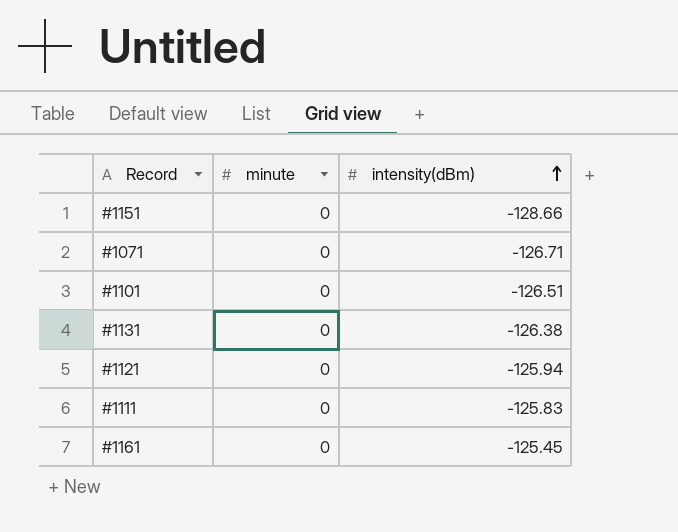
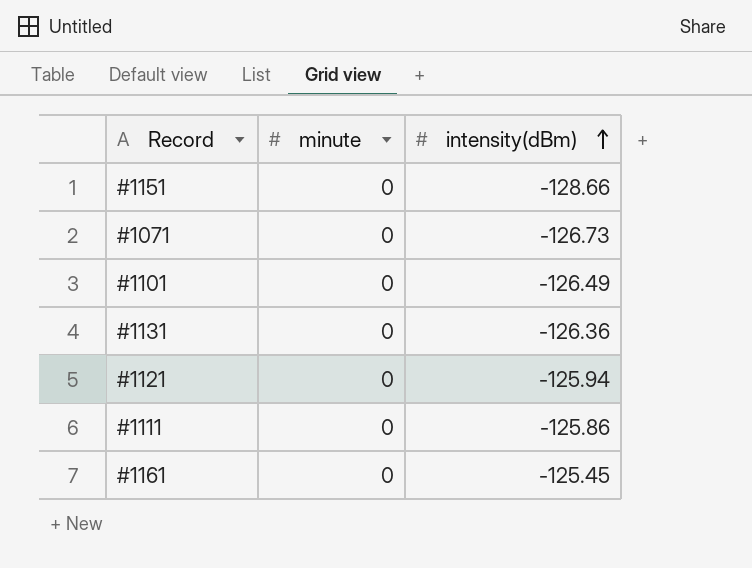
#1071 | intensity(dBm): -126.71 -> -126.73
#1101 | intensity(dBm): -126.51 -> -126.49
#1131 | intensity(dBm): -126.38 -> -126.36
#1111 | intensity(dBm): -125.83 -> -125.86

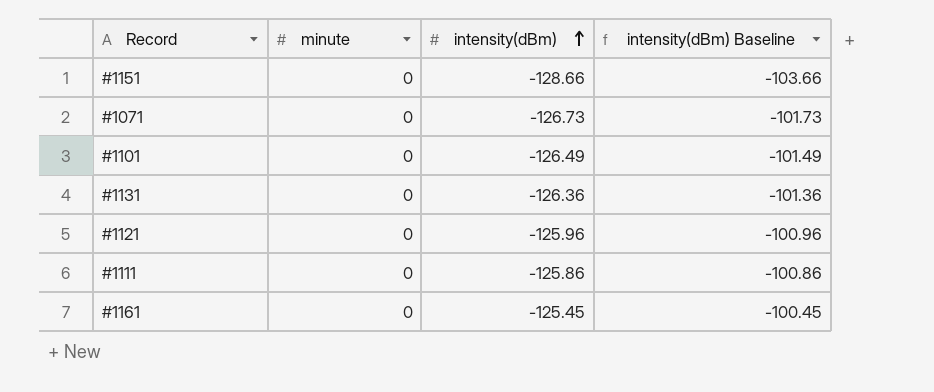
column intensity(dBm) Baseline | formula: none -> [intensity(dBm)] + 25
#1121 | intensity(dBm): -125.94 -> -125.96

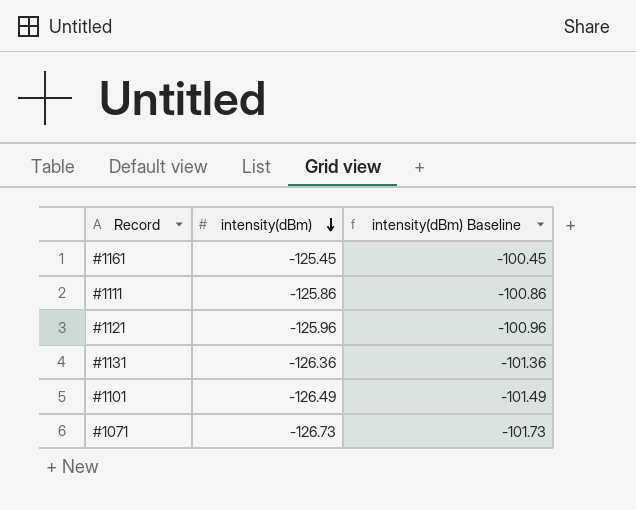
row order: intensity(dBm) ascending -> intensity(dBm) descending
column minute | position: 2 -> none
row #1151: 0 | -128.66 | -103.66 -> none

